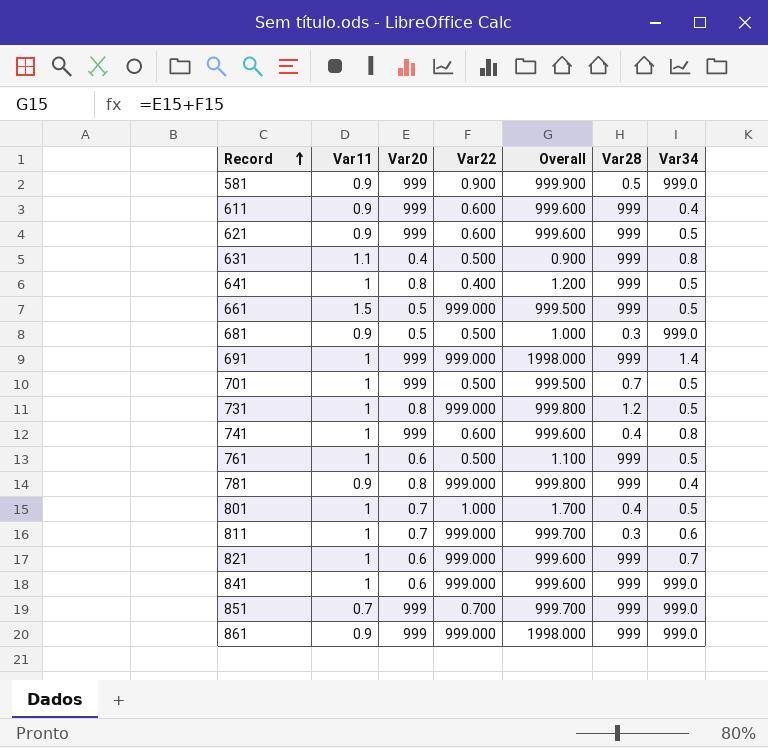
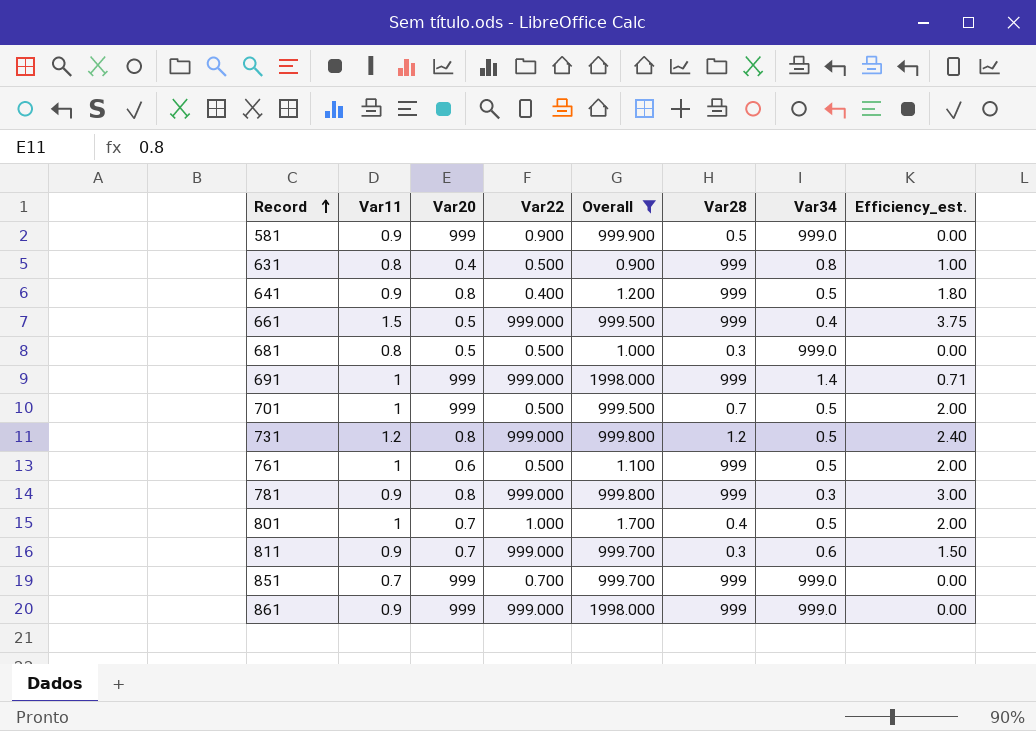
filter: none -> Overall != 999.600
column Efficiency_est. | formula: none -> [Var11] / [Var34]
631 | Var11: 1.1 -> 0.8
641 | Var11: 1 -> 0.9
661 | Var34: 0.5 -> 0.4
681 | Var11: 0.9 -> 0.8
731 | Var11: 1 -> 1.2
781 | Var34: 0.4 -> 0.3
811 | Var11: 1 -> 0.9

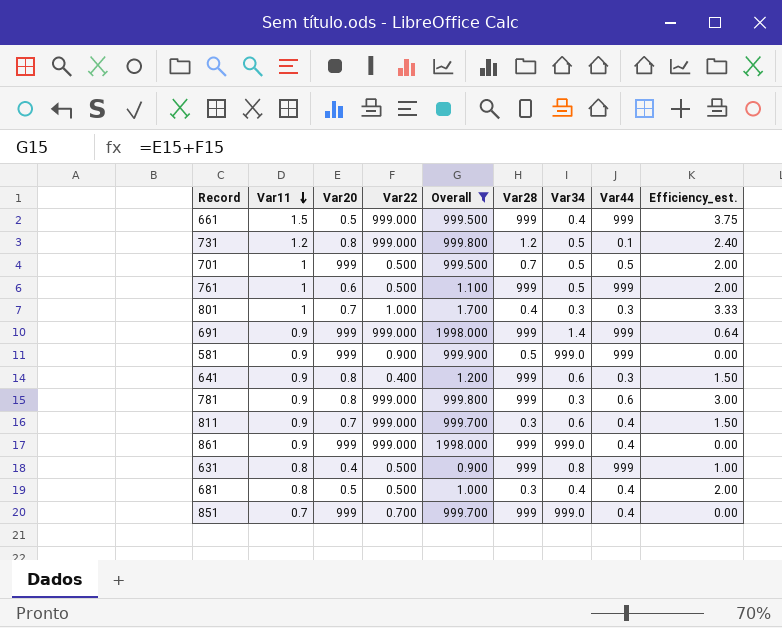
row order: Record ascending -> Var11 descending
column Var44 | position: none -> 8
801 | Var34: 0.5 -> 0.3
801 | Efficiency_est.: 2.00 -> 3.33
691 | Var11: 1 -> 0.9
691 | Efficiency_est.: 0.71 -> 0.64
641 | Var34: 0.5 -> 0.6
641 | Efficiency_est.: 1.80 -> 1.50
681 | Var34: 999.0 -> 0.4
681 | Efficiency_est.: 0.00 -> 2.00

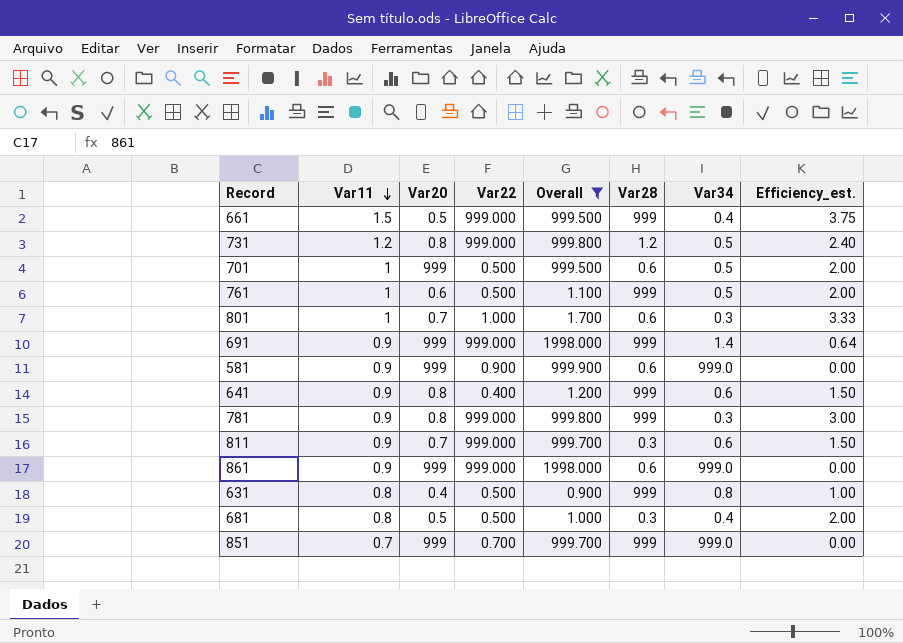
column Var44 | position: 8 -> none
701 | Var28: 0.7 -> 0.6
801 | Var28: 0.4 -> 0.6
581 | Var28: 0.5 -> 0.6
861 | Var28: 999 -> 0.6

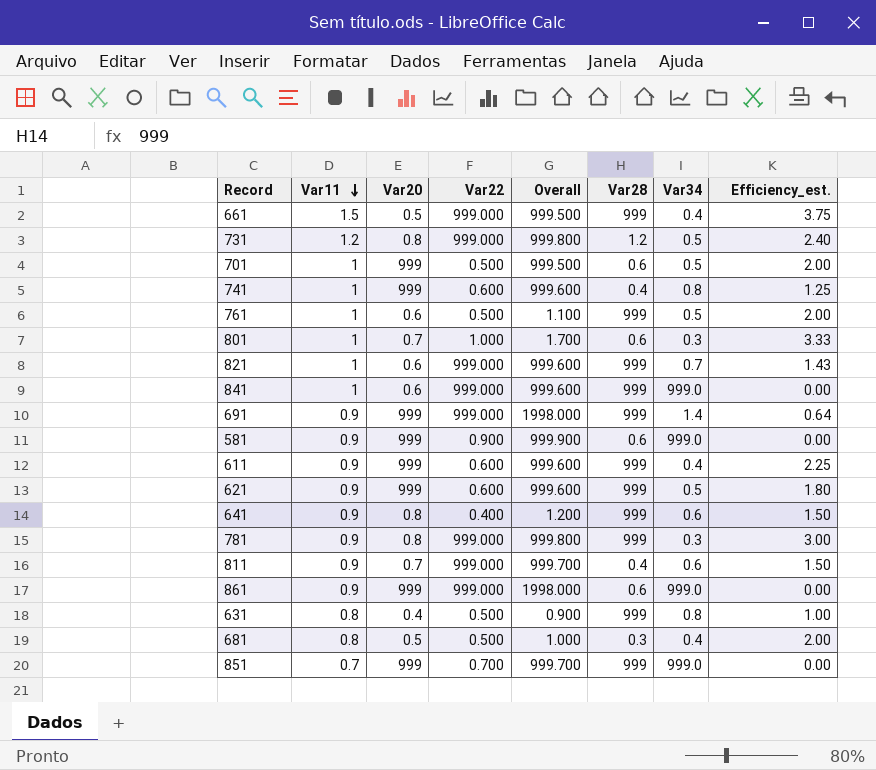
filter: Overall != 999.600 -> none
811 | Var28: 0.3 -> 0.4

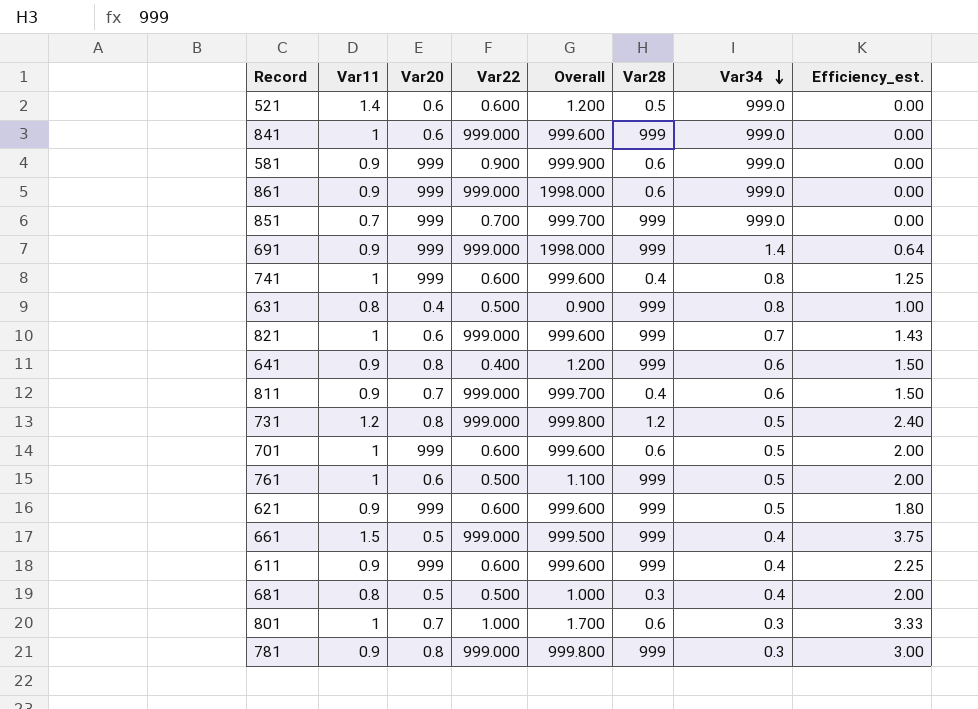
row order: Var11 descending -> Var34 descending
row 521: none -> 1.4 | 0.6 | 0.600 | 1.200 | 0.5 | 999.0 | 0.00
701 | Var22: 0.500 -> 0.600
701 | Overall: 999.500 -> 999.600

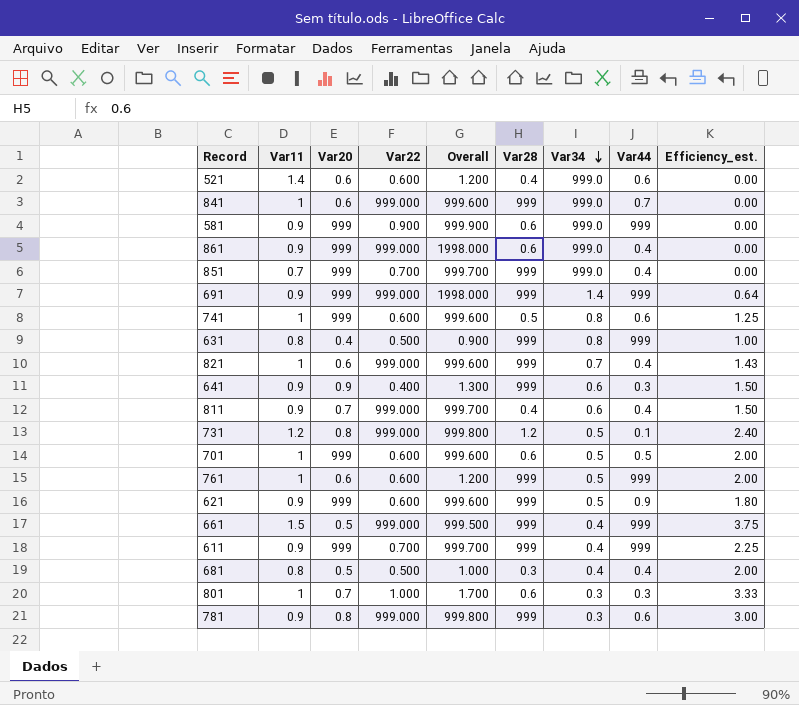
column Var44 | position: none -> 8
521 | Var28: 0.5 -> 0.4
741 | Var28: 0.4 -> 0.5
641 | Var20: 0.8 -> 0.9
641 | Overall: 1.200 -> 1.300
761 | Var22: 0.500 -> 0.600
761 | Overall: 1.100 -> 1.200
611 | Var22: 0.600 -> 0.700
611 | Overall: 999.600 -> 999.700

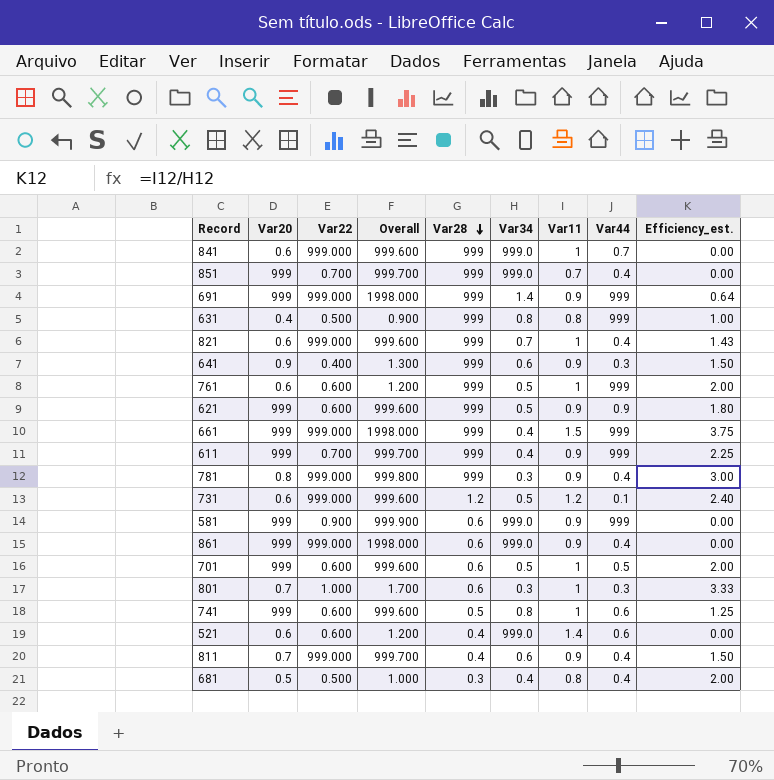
row order: Var34 descending -> Var28 descending
column Var11 | position: 2 -> 7
661 | Var20: 0.5 -> 999
661 | Overall: 999.500 -> 1998.000
781 | Var44: 0.6 -> 0.4
731 | Var20: 0.8 -> 0.6
731 | Overall: 999.800 -> 999.600

